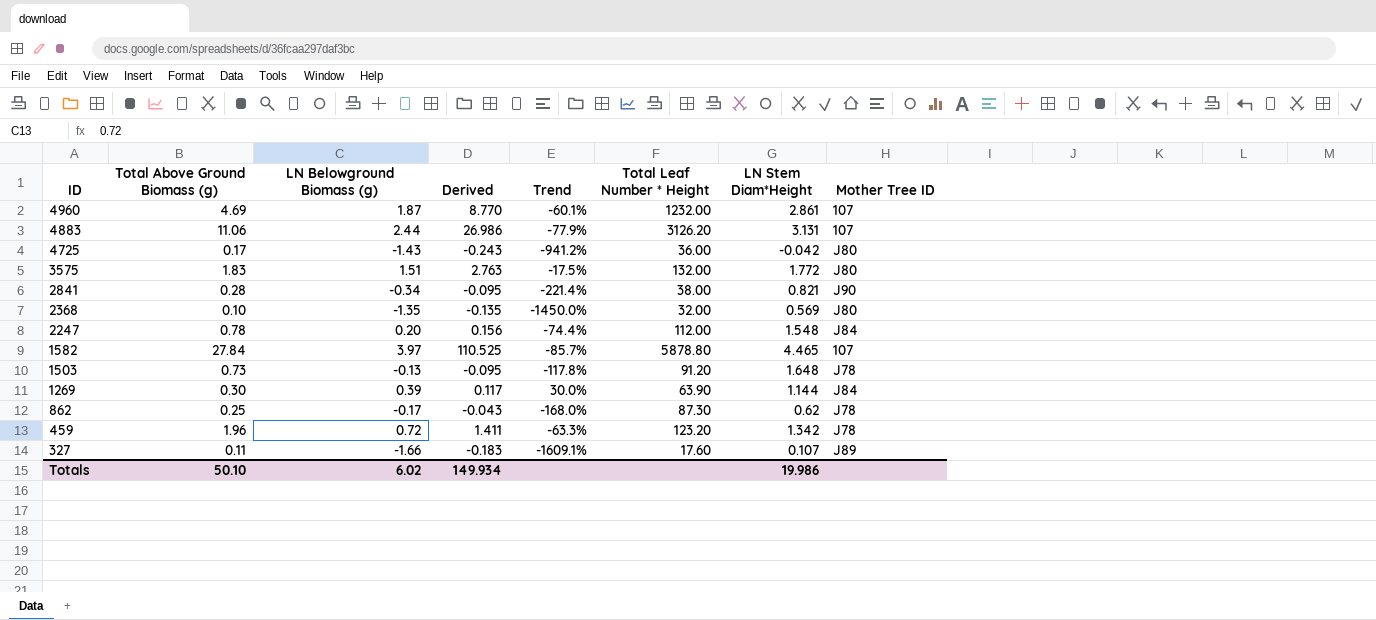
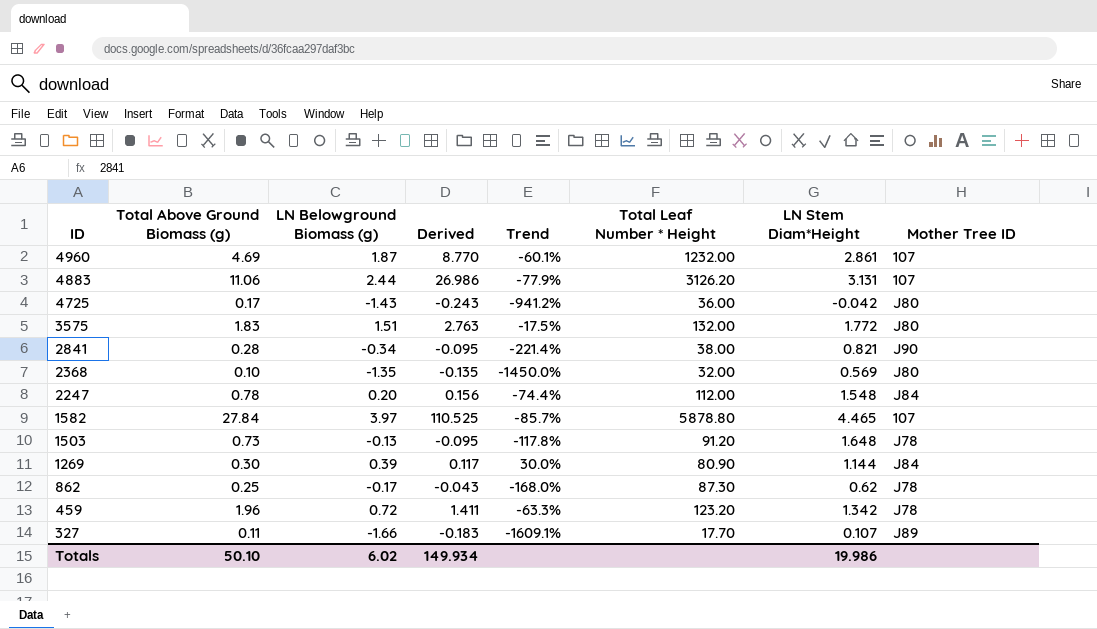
1269 | Total Leaf Number * Height: 63.90 -> 80.90
327 | Total Leaf Number * Height: 17.60 -> 17.70

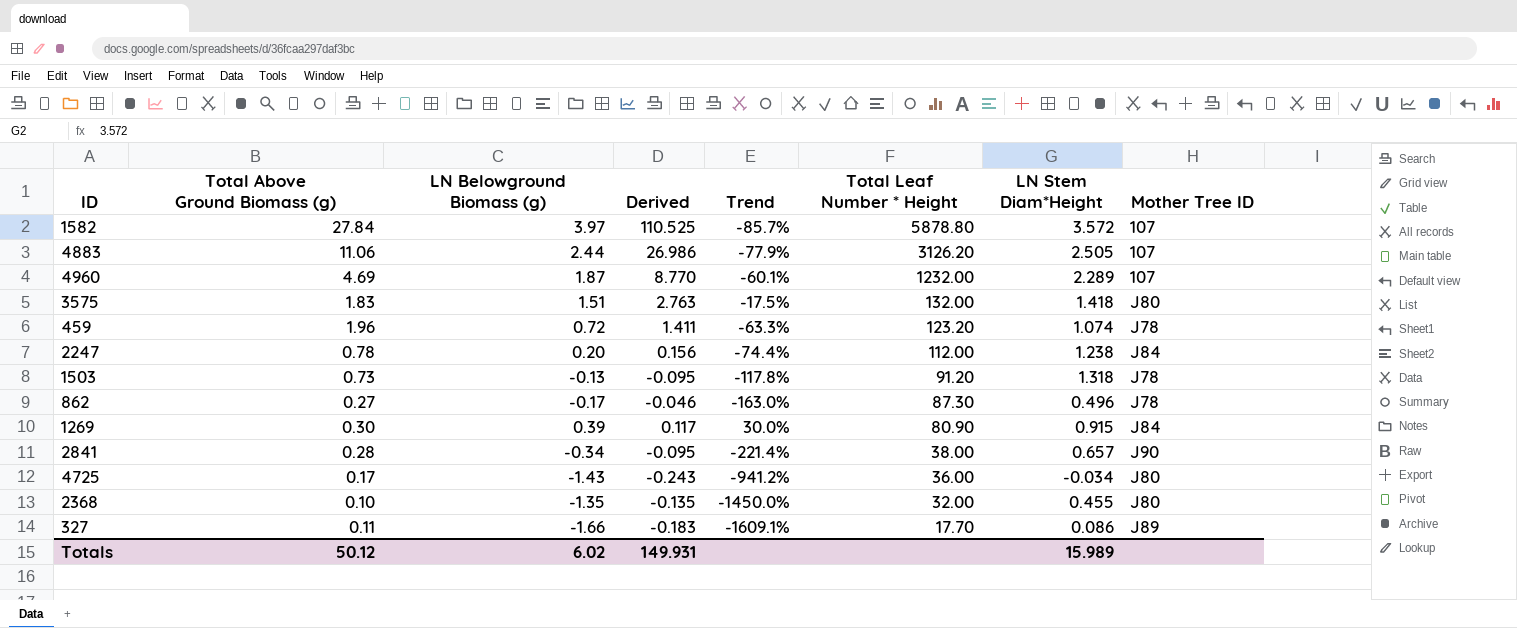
row order: ID descending -> Total Leaf Number * Height descending
1582 | LN Stem Diam*Height: 4.465 -> 3.572
4883 | LN Stem Diam*Height: 3.131 -> 2.505
4960 | LN Stem Diam*Height: 2.861 -> 2.289
3575 | LN Stem Diam*Height: 1.772 -> 1.418
459 | LN Stem Diam*Height: 1.342 -> 1.074
2247 | LN Stem Diam*Height: 1.548 -> 1.238
1503 | LN Stem Diam*Height: 1.648 -> 1.318
862 | Total Above Ground Biomass (g): 0.25 -> 0.27
862 | Derived: -0.043 -> -0.046
862 | Trend: -168.0% -> -163.0%
862 | LN Stem Diam*Height: 0.62 -> 0.496
1269 | LN Stem Diam*Height: 1.144 -> 0.915
2841 | LN Stem Diam*Height: 0.821 -> 0.657
4725 | LN Stem Diam*Height: -0.042 -> -0.034
2368 | LN Stem Diam*Height: 0.569 -> 0.455
327 | LN Stem Diam*Height: 0.107 -> 0.086
Totals | Total Above Ground Biomass (g): 50.10 -> 50.12
Totals | Derived: 149.934 -> 149.931
Totals | LN Stem Diam*Height: 19.986 -> 15.989

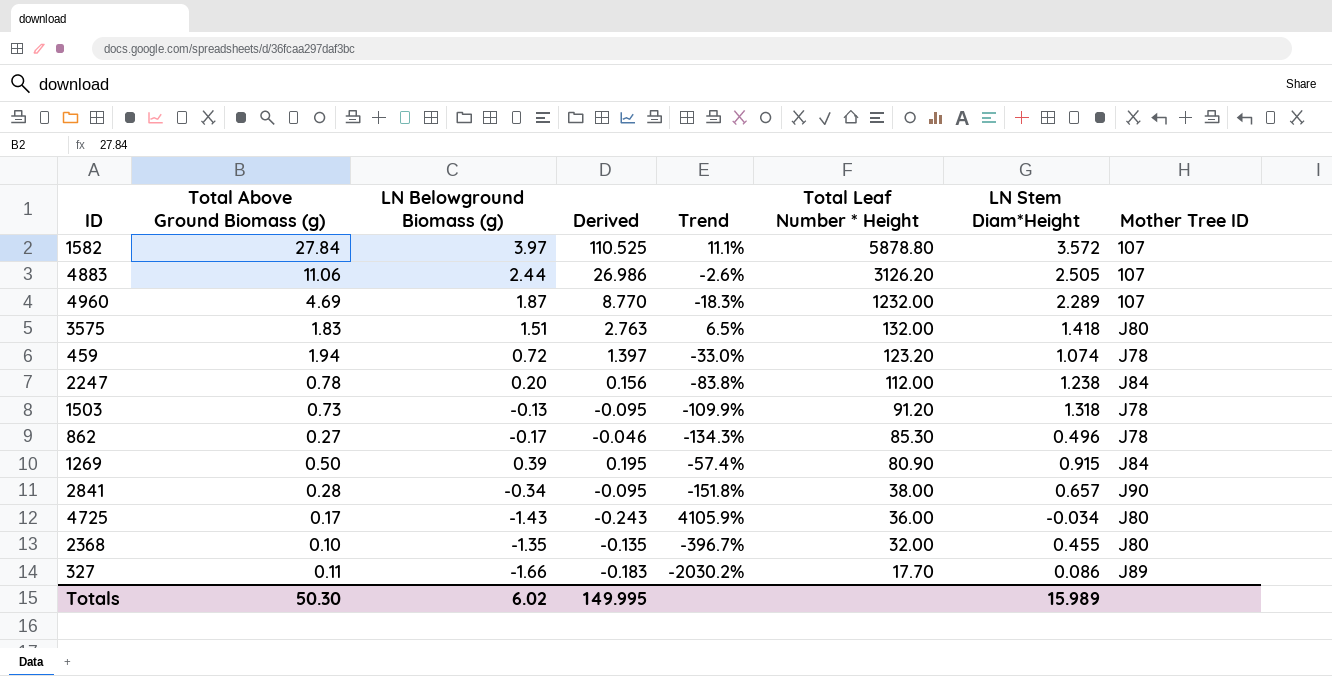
column Trend | formula: ([LN Belowground Biomass (g)] - [Total Above Ground Biomass (g)]) / [Total Above Ground Biomass (g)] -> ([LN Belowground Biomass (g)] - [LN Stem Diam*Height]) / [LN Stem Diam*Height]
459 | Total Above Ground Biomass (g): 1.96 -> 1.94
459 | Derived: 1.411 -> 1.397
862 | Total Leaf Number * Height: 87.30 -> 85.30
1269 | Total Above Ground Biomass (g): 0.30 -> 0.50
1269 | Derived: 0.117 -> 0.195
Totals | Total Above Ground Biomass (g): 50.12 -> 50.30
Totals | Derived: 149.931 -> 149.995

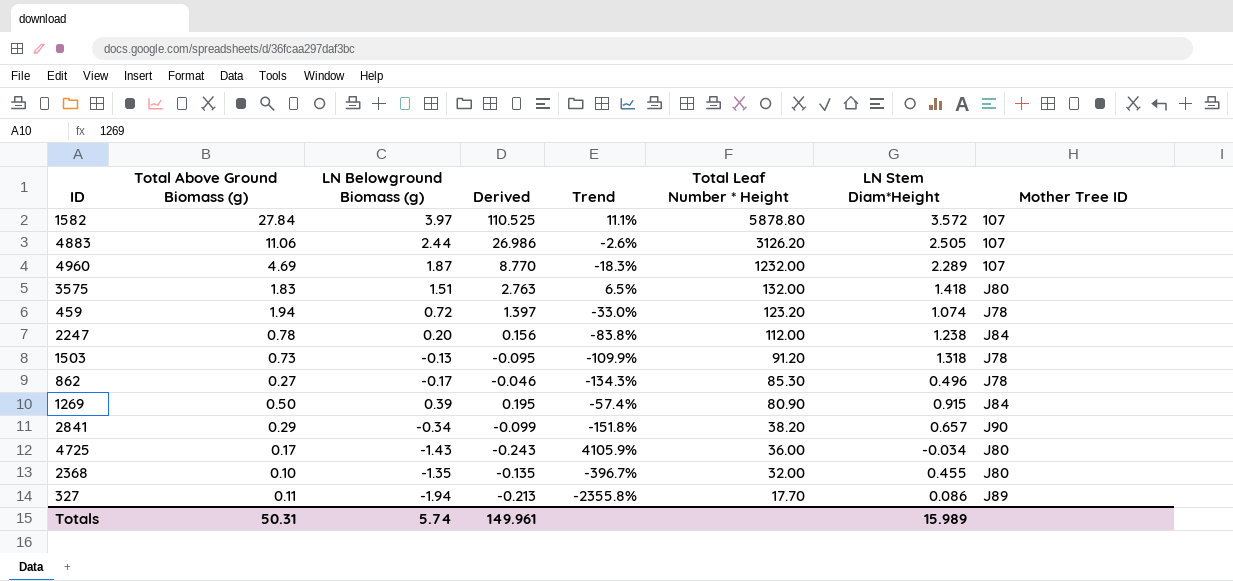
2841 | Total Above Ground Biomass (g): 0.28 -> 0.29
2841 | Derived: -0.095 -> -0.099
2841 | Total Leaf Number * Height: 38.00 -> 38.20
327 | LN Belowground Biomass (g): -1.66 -> -1.94
327 | Derived: -0.183 -> -0.213
327 | Trend: -2030.2% -> -2355.8%
Totals | Total Above Ground Biomass (g): 50.30 -> 50.31
Totals | LN Belowground Biomass (g): 6.02 -> 5.74
Totals | Derived: 149.995 -> 149.961

